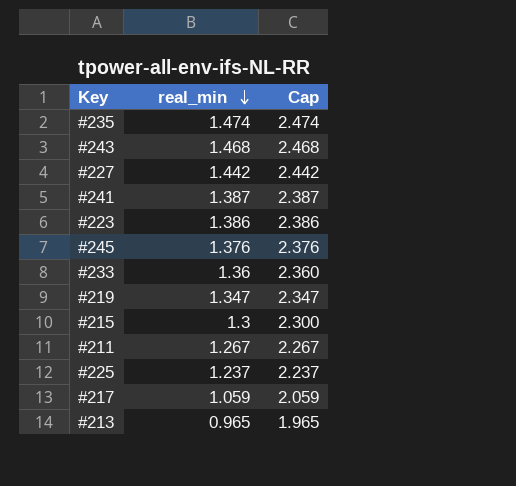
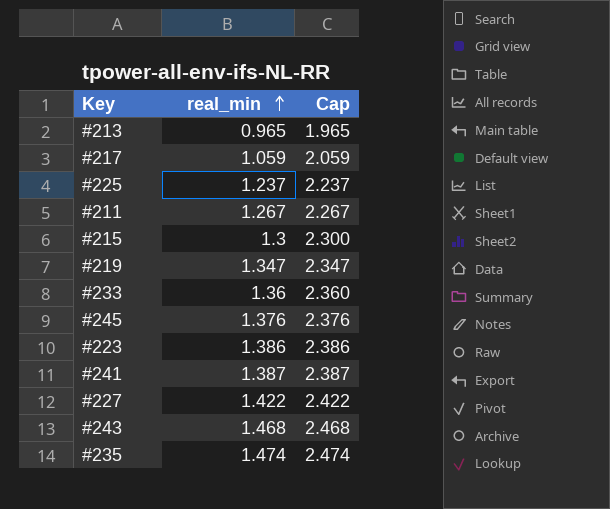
row order: real_min descending -> real_min ascending
#227 | real_min: 1.442 -> 1.422
#227 | Cap: 2.442 -> 2.422

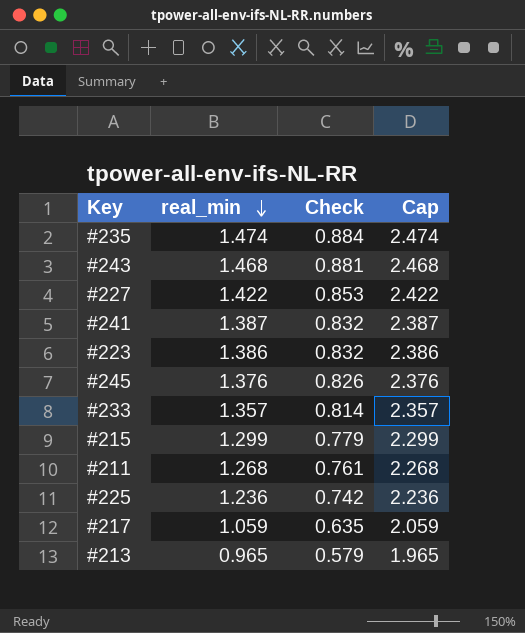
row order: real_min ascending -> real_min descending
column Check | formula: none -> [real_min] * 0.6
row #219: 1.347 | 2.347 -> none
#233 | real_min: 1.36 -> 1.357
#233 | Cap: 2.360 -> 2.357
#215 | real_min: 1.3 -> 1.299
#215 | Cap: 2.300 -> 2.299
#211 | real_min: 1.267 -> 1.268
#211 | Cap: 2.267 -> 2.268
#225 | real_min: 1.237 -> 1.236
#225 | Cap: 2.237 -> 2.236

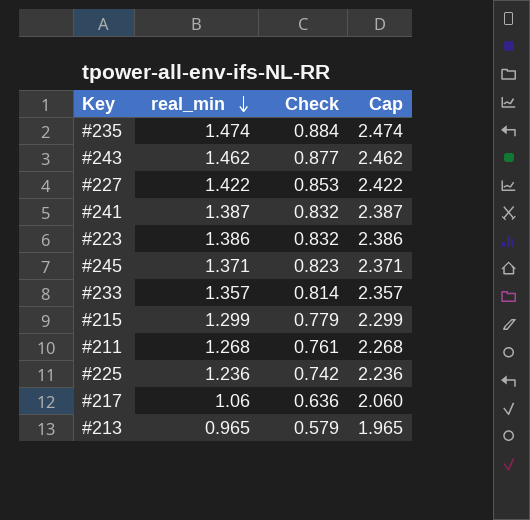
#243 | real_min: 1.468 -> 1.462
#243 | Check: 0.881 -> 0.877
#243 | Cap: 2.468 -> 2.462
#245 | real_min: 1.376 -> 1.371
#245 | Check: 0.826 -> 0.823
#245 | Cap: 2.376 -> 2.371
#217 | real_min: 1.059 -> 1.06
#217 | Check: 0.635 -> 0.636
#217 | Cap: 2.059 -> 2.060

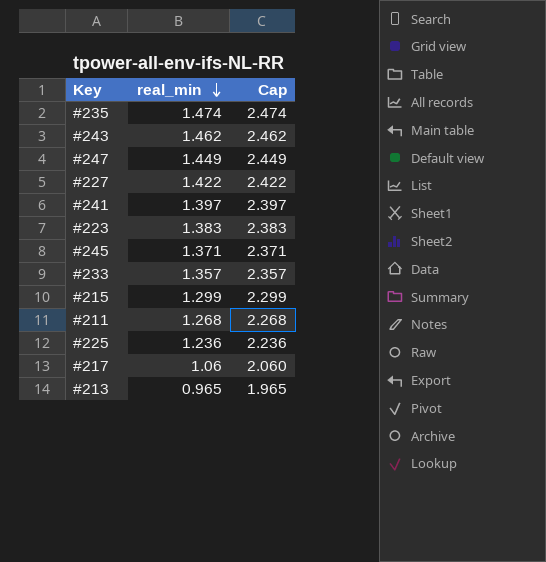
column Check | formula: [real_min] * 0.6 -> none
row #247: none -> 1.449 | 2.449
#241 | real_min: 1.387 -> 1.397
#241 | Cap: 2.387 -> 2.397
#223 | real_min: 1.386 -> 1.383
#223 | Cap: 2.386 -> 2.383

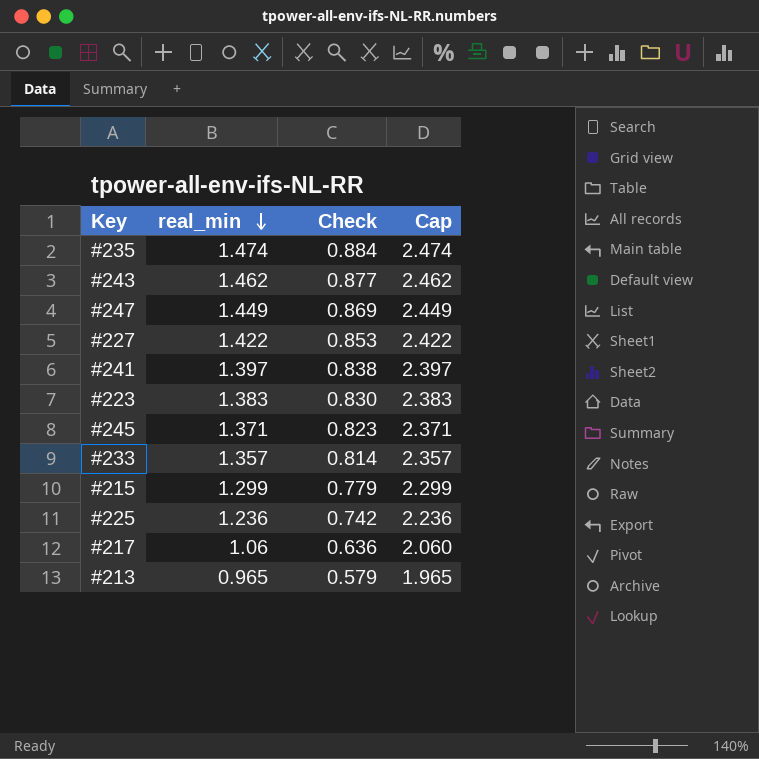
column Check | formula: none -> [real_min] * 0.6
row #211: 1.268 | 2.268 -> none

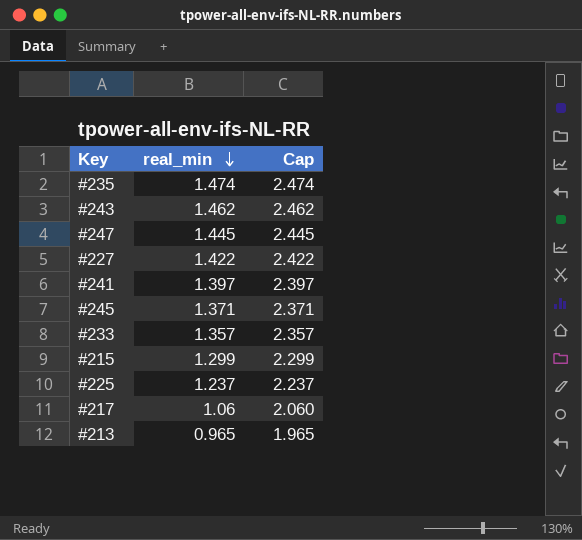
column Check | formula: [real_min] * 0.6 -> none
row #223: 1.383 | 0.830 | 2.383 -> none
#247 | real_min: 1.449 -> 1.445
#247 | Cap: 2.449 -> 2.445
#225 | real_min: 1.236 -> 1.237
#225 | Cap: 2.236 -> 2.237

